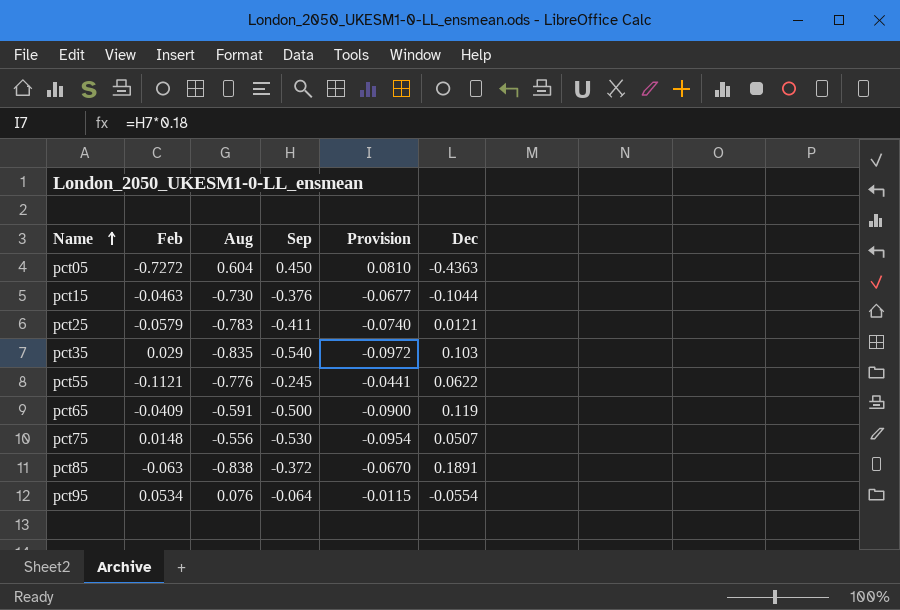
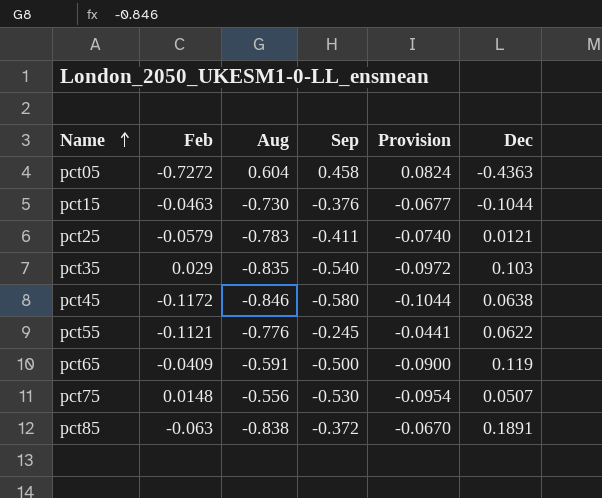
row pct95: 0.0534 | 0.076 | -0.064 | -0.0115 | -0.0554 -> none
pct05 | Sep: 0.450 -> 0.458
pct05 | Provision: 0.0810 -> 0.0824
row pct45: none -> -0.1172 | -0.846 | -0.580 | -0.1044 | 0.0638

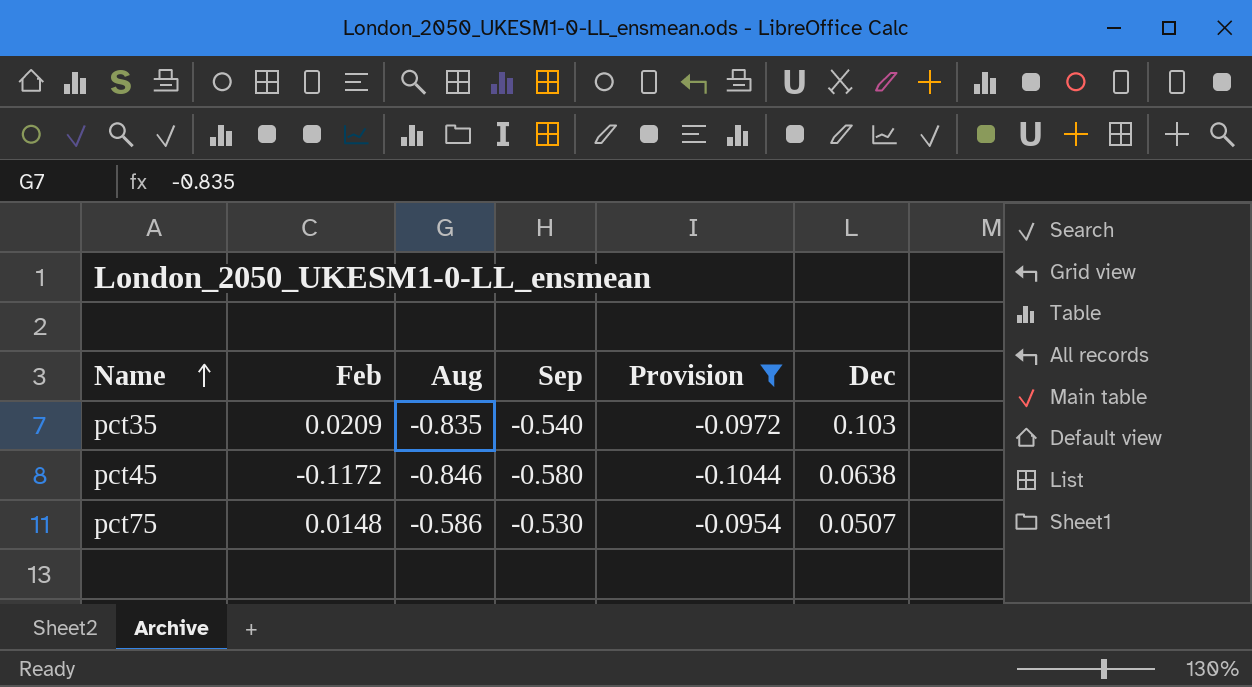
filter: none -> Provision <= -0.0954
pct35 | Feb: 0.029 -> 0.0209
pct75 | Aug: -0.556 -> -0.586

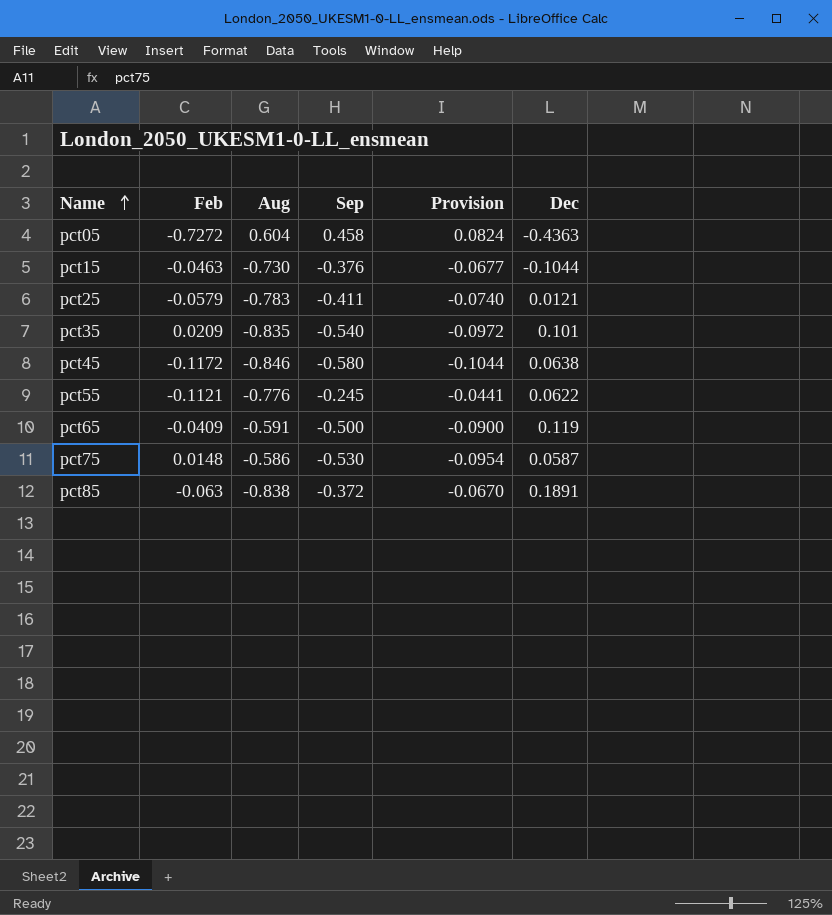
filter: Provision <= -0.0954 -> none
pct35 | Dec: 0.103 -> 0.101
pct75 | Dec: 0.0507 -> 0.0587

